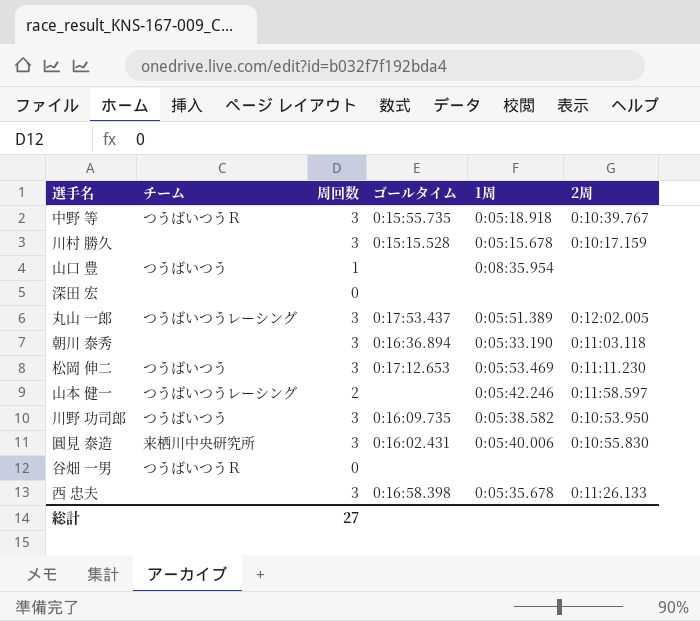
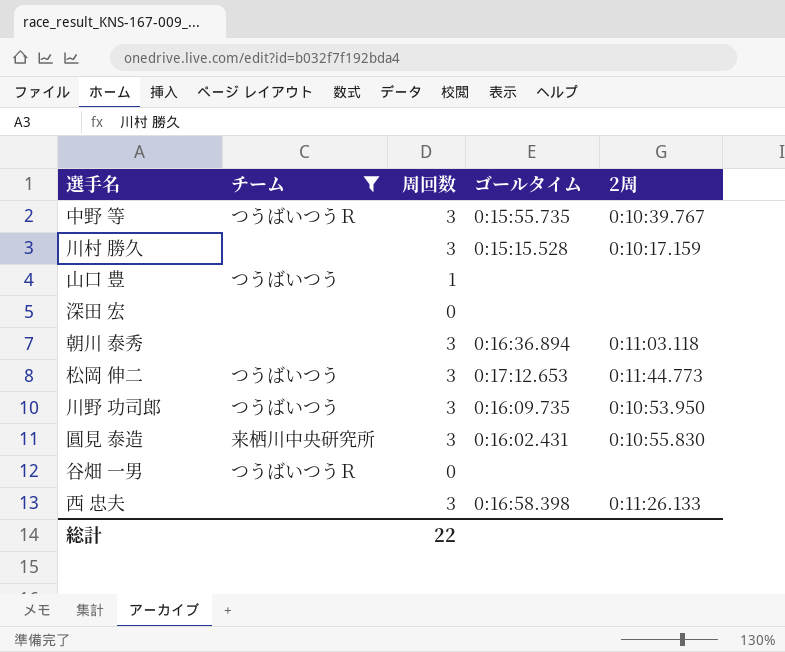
filter: none -> チーム != つうばいつうレーシング
column 1周 | position: 5 -> none
松岡 伸二 | 2周: 0:11:11.230 -> 0:11:44.773
総計 | 周回数: 27 -> 22

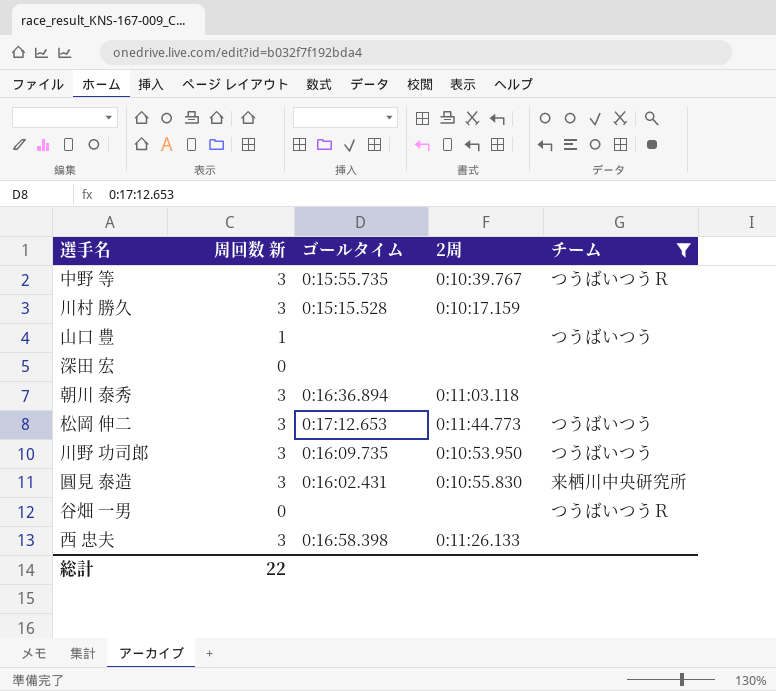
column name: 周回数 -> 周回数 新
column チーム | position: 2 -> 5

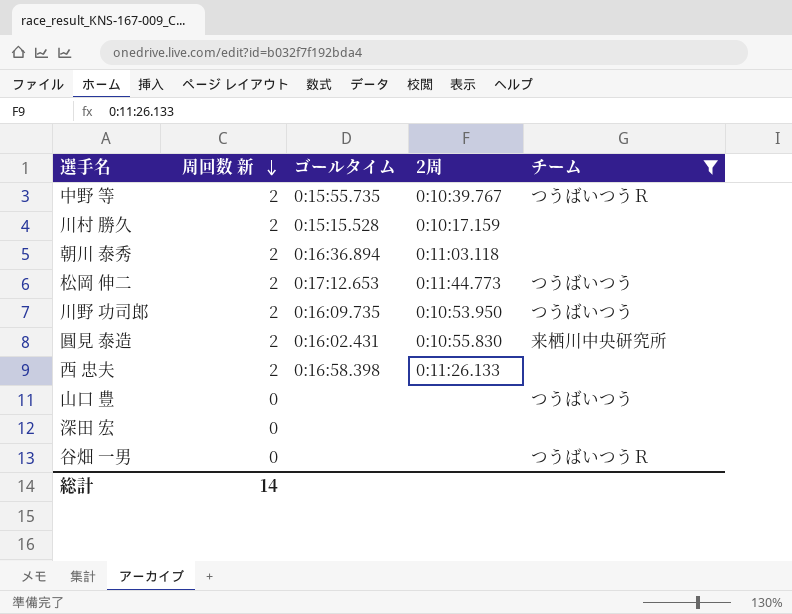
row order: none -> 周回数 新 descending
中野 等 | 周回数 新: 3 -> 2
川村 勝久 | 周回数 新: 3 -> 2
朝川 泰秀 | 周回数 新: 3 -> 2
松岡 伸二 | 周回数 新: 3 -> 2
川野 功司郎 | 周回数 新: 3 -> 2
圓見 泰造 | 周回数 新: 3 -> 2
西 忠夫 | 周回数 新: 3 -> 2
山口 豊 | 周回数 新: 1 -> 0
総計 | 周回数 新: 22 -> 14

